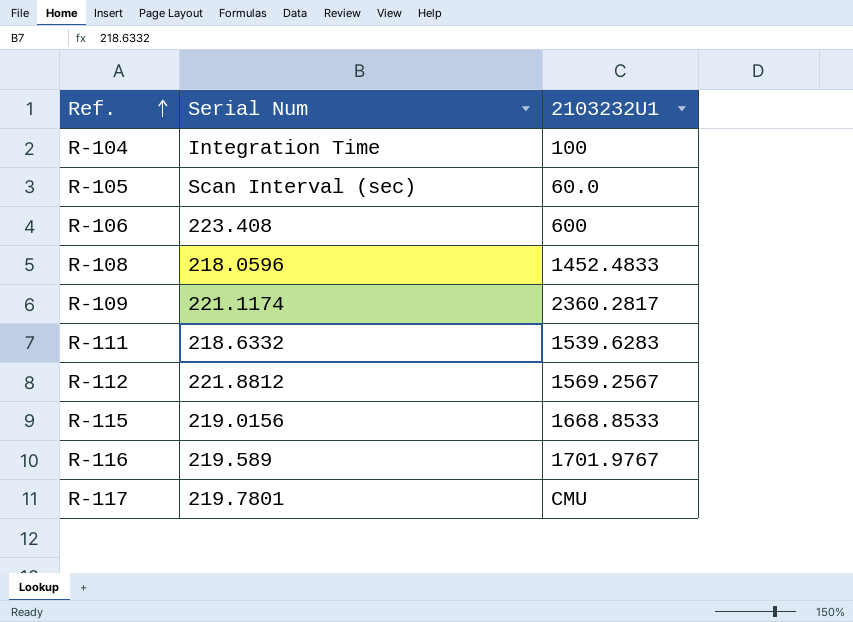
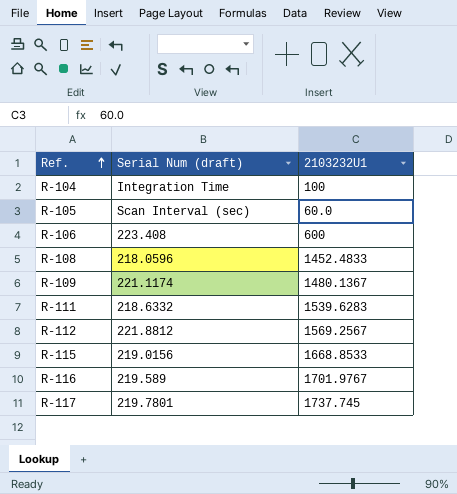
column name: Serial Num -> Serial Num (draft)
R-109 | 2103232U1: 2360.2817 -> 1480.1367
R-117 | 2103232U1: CMU -> 1737.745

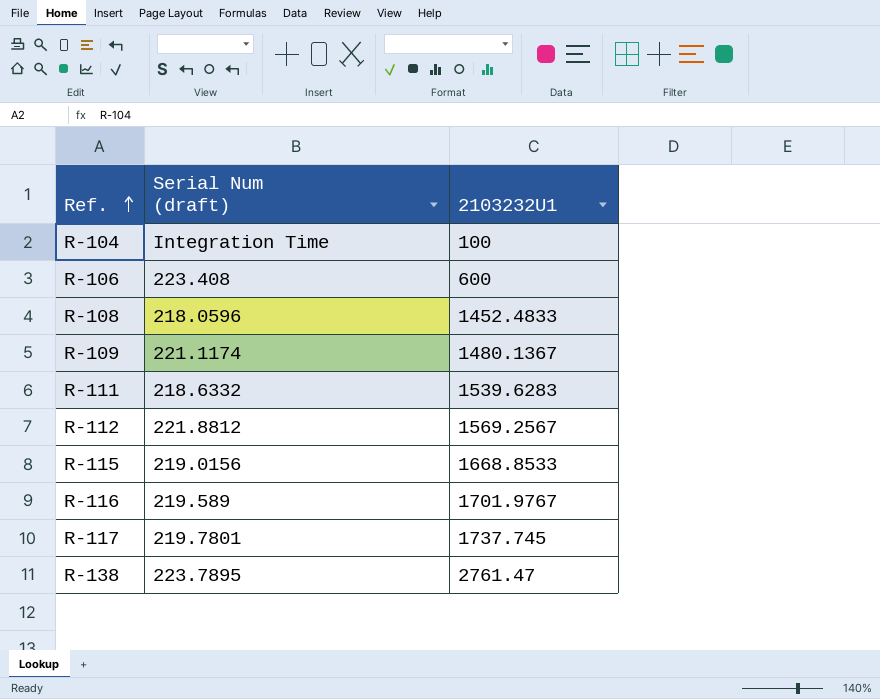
row R-105: Scan Interval (sec) | 60.0 -> none
row R-138: none -> 223.7895 | 2761.47

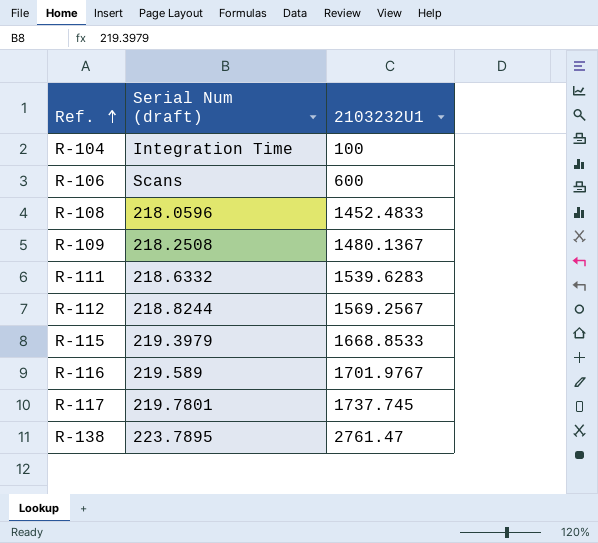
R-106 | Serial Num (draft): 223.408 -> Scans
R-109 | Serial Num (draft): 221.1174 -> 218.2508
R-112 | Serial Num (draft): 221.8812 -> 218.8244
R-115 | Serial Num (draft): 219.0156 -> 219.3979

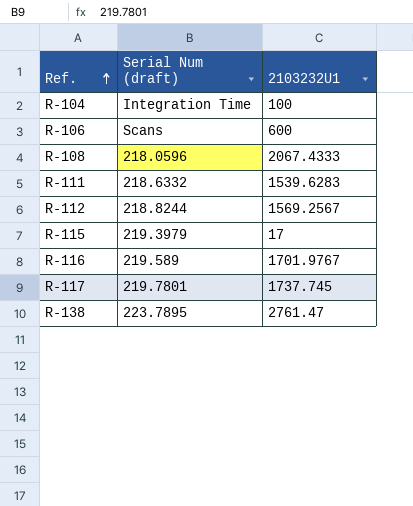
row R-109: 218.2508 | 1480.1367 -> none
R-108 | 2103232U1: 1452.4833 -> 2067.4333
R-115 | 2103232U1: 1668.8533 -> 17

